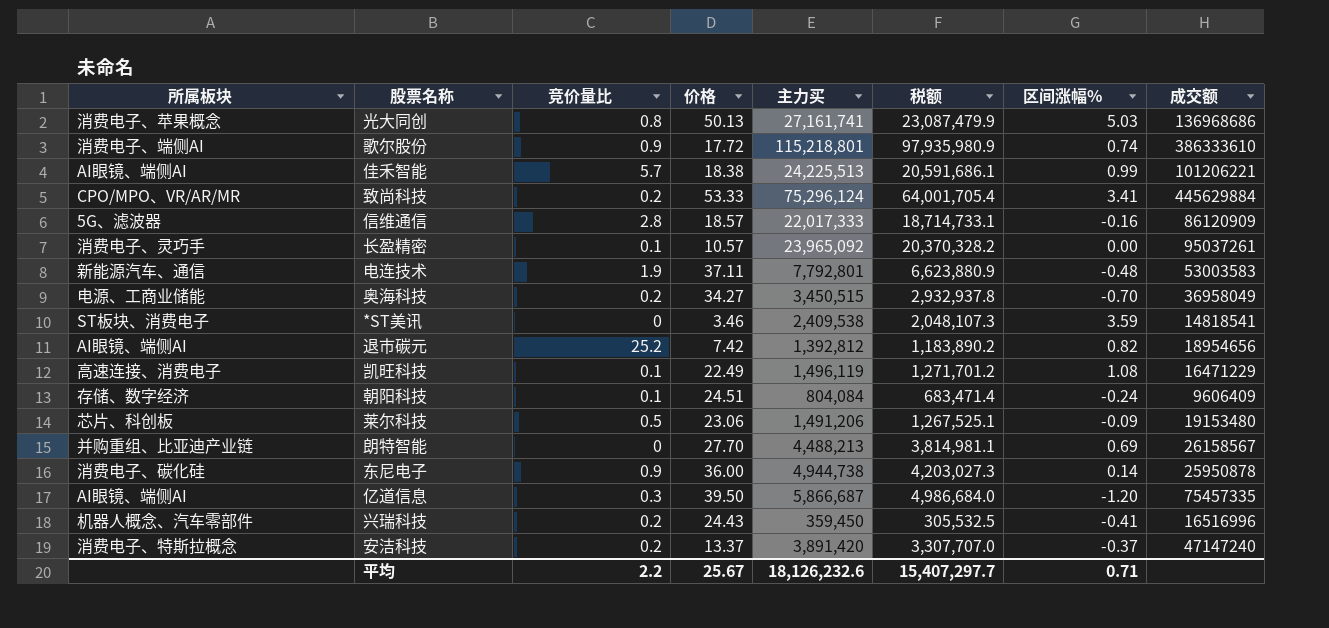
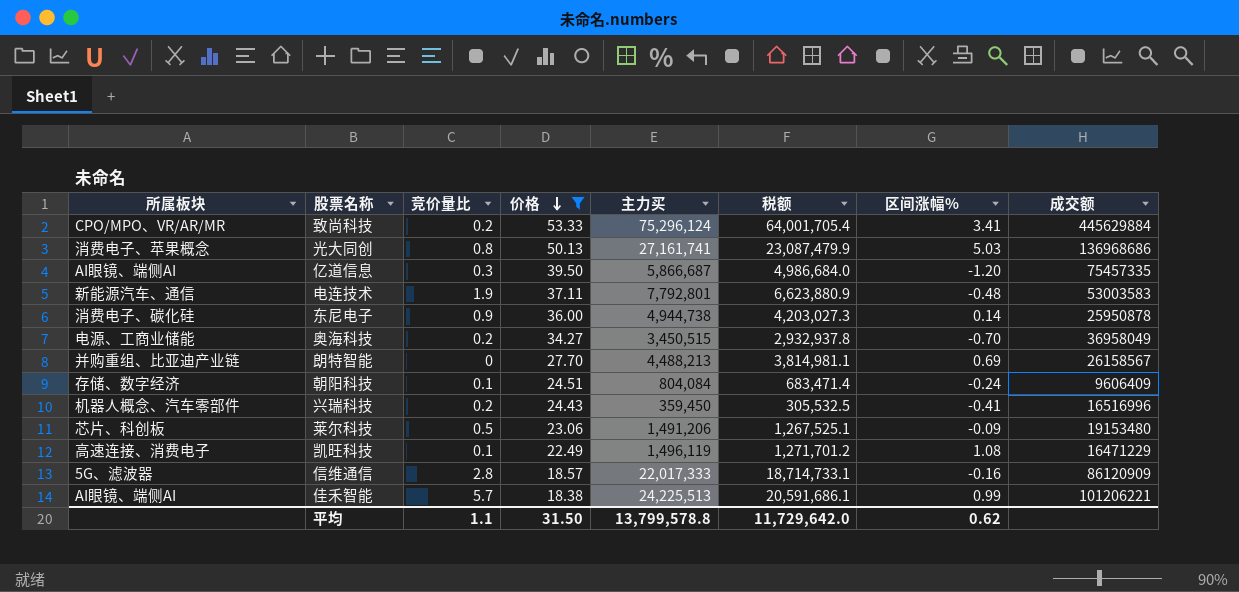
filter: none -> 价格 >= 18.38
row order: none -> 价格 descending
平均 | 竞价量比: 2.2 -> 1.1
平均 | 价格: 25.67 -> 31.50
平均 | 主力买: 18,126,232.6 -> 13,799,578.8
平均 | 税额: 15,407,297.7 -> 11,729,642.0
平均 | 区间涨幅%: 0.71 -> 0.62

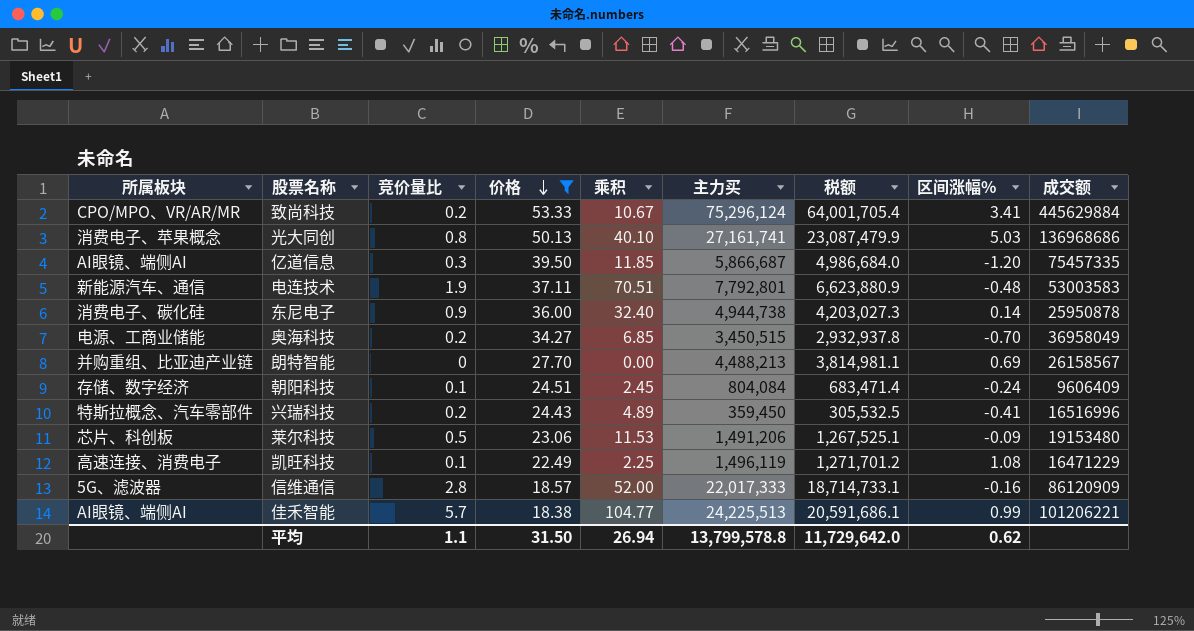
column 乘积 | formula: none -> [竞价量比] * [价格]
兴瑞科技 | 所属板块: 机器人概念、汽车零部件 -> 特斯拉概念、汽车零部件

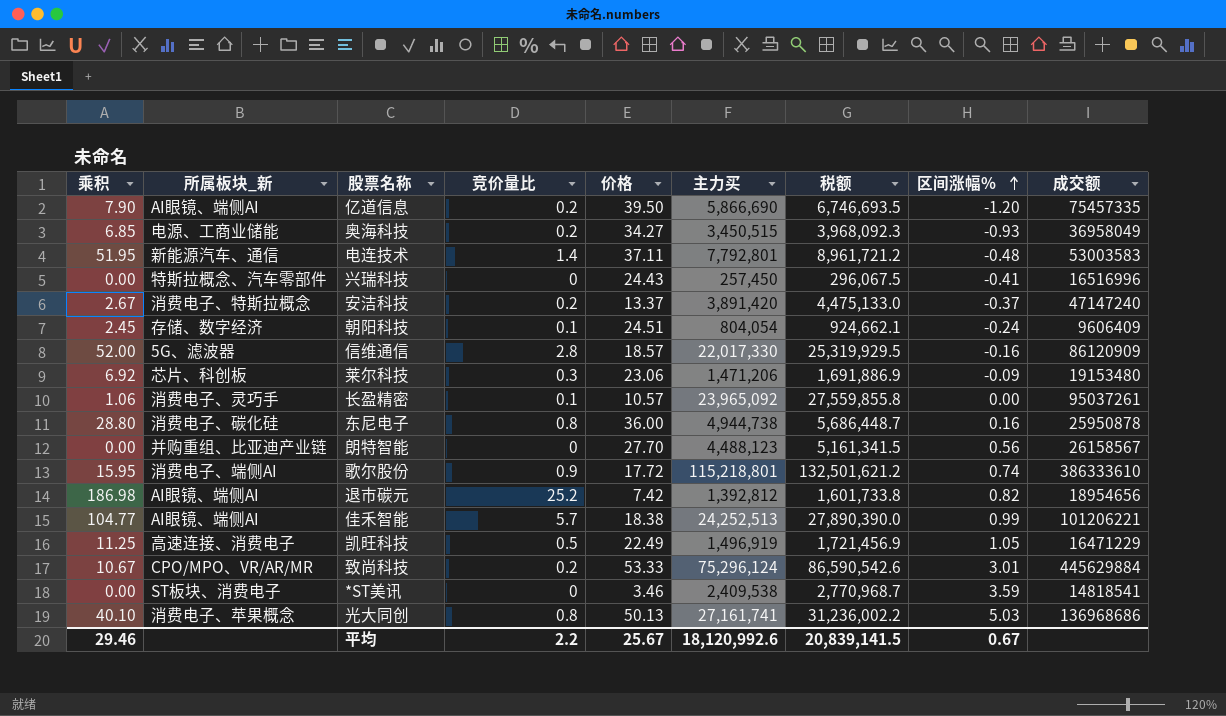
filter: 价格 >= 18.38 -> none
row order: 价格 descending -> 区间涨幅% ascending
column 乘积 | position: 5 -> 1
column name: 所属板块 -> 所属板块_新
column 税额 | formula: [主力买] * 0.85 -> [主力买] * 1.15
亿道信息 | 乘积: 11.85 -> 7.90
亿道信息 | 竞价量比: 0.3 -> 0.2
亿道信息 | 主力买: 5,866,687 -> 5,866,690
奥海科技 | 区间涨幅%: -0.70 -> -0.93
电连技术 | 乘积: 70.51 -> 51.95
电连技术 | 竞价量比: 1.9 -> 1.4
兴瑞科技 | 乘积: 4.89 -> 0.00
兴瑞科技 | 竞价量比: 0.2 -> 0
兴瑞科技 | 主力买: 359,450 -> 257,450
朝阳科技 | 主力买: 804,084 -> 804,054
信维通信 | 主力买: 22,017,333 -> 22,017,330
莱尔科技 | 乘积: 11.53 -> 6.92
莱尔科技 | 竞价量比: 0.5 -> 0.3
莱尔科技 | 主力买: 1,491,206 -> 1,471,206
东尼电子 | 乘积: 32.40 -> 28.80
东尼电子 | 竞价量比: 0.9 -> 0.8
东尼电子 | 区间涨幅%: 0.14 -> 0.16
朗特智能 | 主力买: 4,488,213 -> 4,488,123
朗特智能 | 区间涨幅%: 0.69 -> 0.56
佳禾智能 | 主力买: 24,225,513 -> 24,252,513
凯旺科技 | 乘积: 2.25 -> 11.25
凯旺科技 | 竞价量比: 0.1 -> 0.5
凯旺科技 | 主力买: 1,496,119 -> 1,496,919
凯旺科技 | 区间涨幅%: 1.08 -> 1.05
致尚科技 | 区间涨幅%: 3.41 -> 3.01
平均 | 乘积: 26.94 -> 29.46
平均 | 竞价量比: 1.1 -> 2.2
平均 | 价格: 31.50 -> 25.67
平均 | 主力买: 13,799,578.8 -> 18,120,992.6
平均 | 税额: 11,729,642.0 -> 20,839,141.5
平均 | 区间涨幅%: 0.62 -> 0.67

